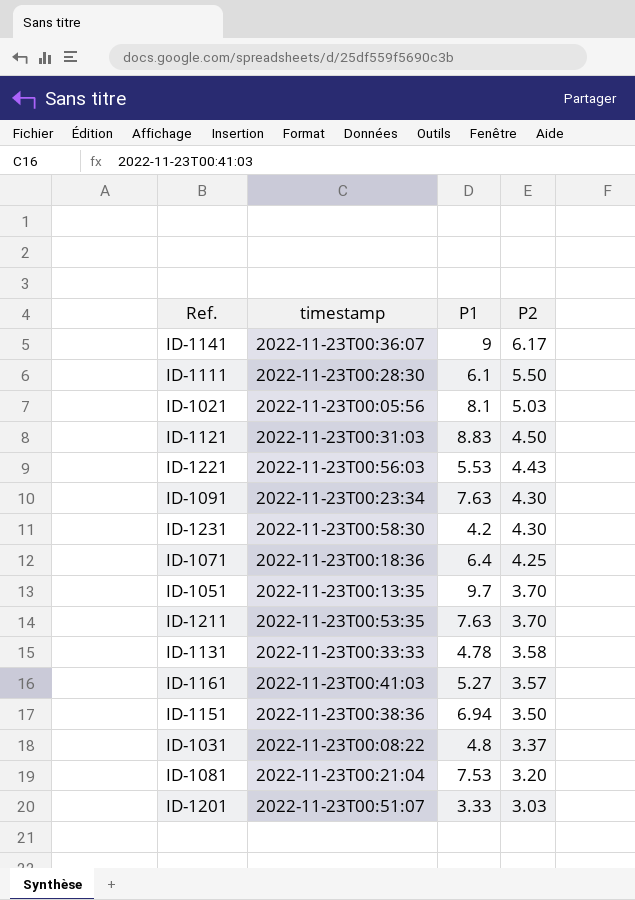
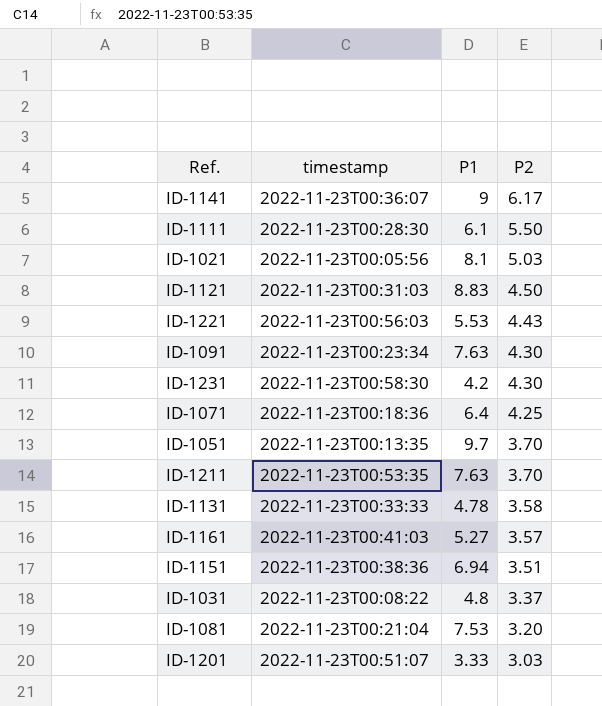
ID-1151 | P2: 3.50 -> 3.51

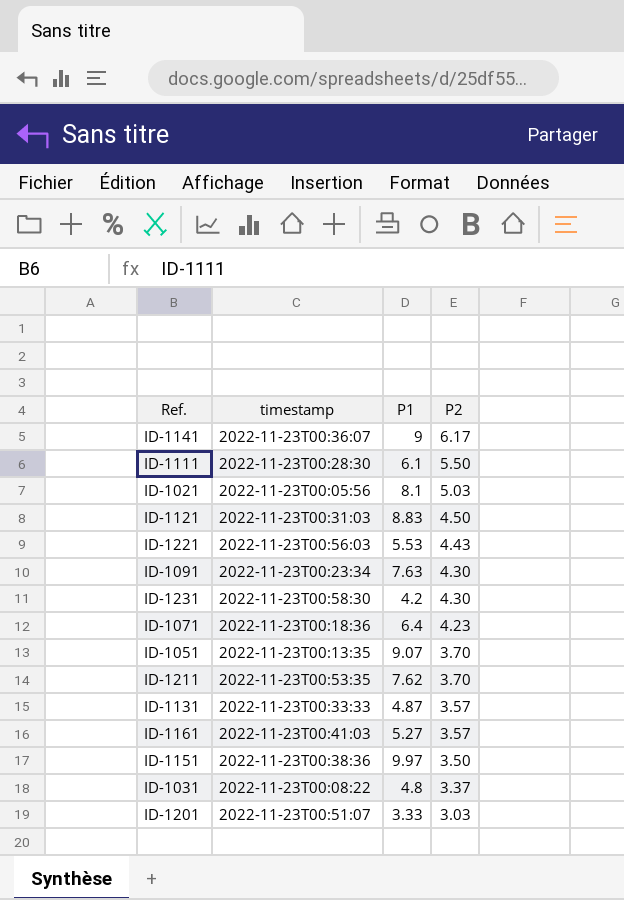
row ID-1081: 2022-11-23T00:21:04 | 7.53 | 3.20 -> none
ID-1071 | P2: 4.25 -> 4.23
ID-1051 | P1: 9.7 -> 9.07
ID-1211 | P1: 7.63 -> 7.62
ID-1131 | P1: 4.78 -> 4.87
ID-1131 | P2: 3.58 -> 3.57
ID-1151 | P1: 6.94 -> 9.97
ID-1151 | P2: 3.51 -> 3.50

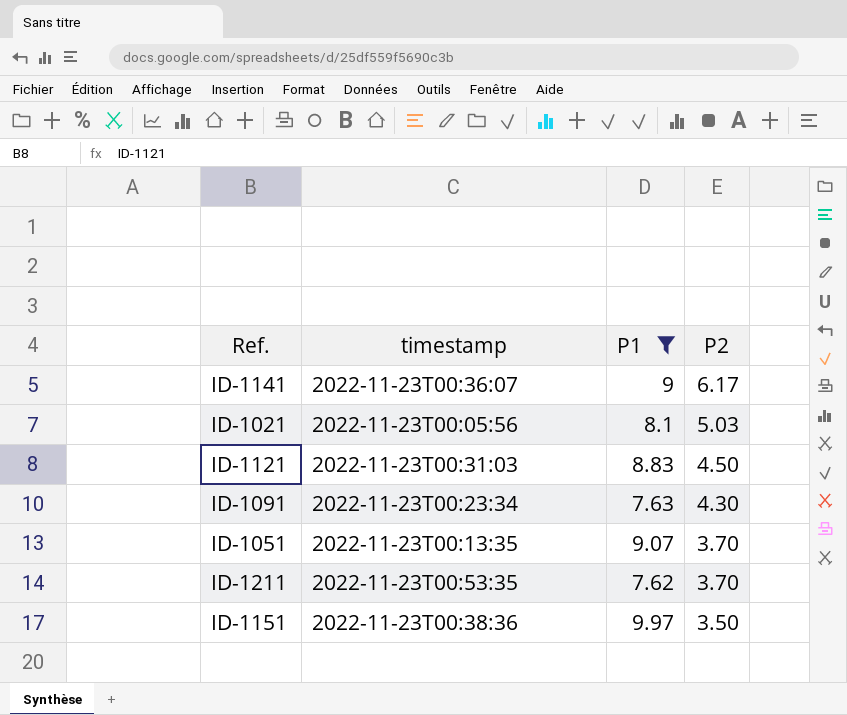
filter: none -> P1 >= 7.62

